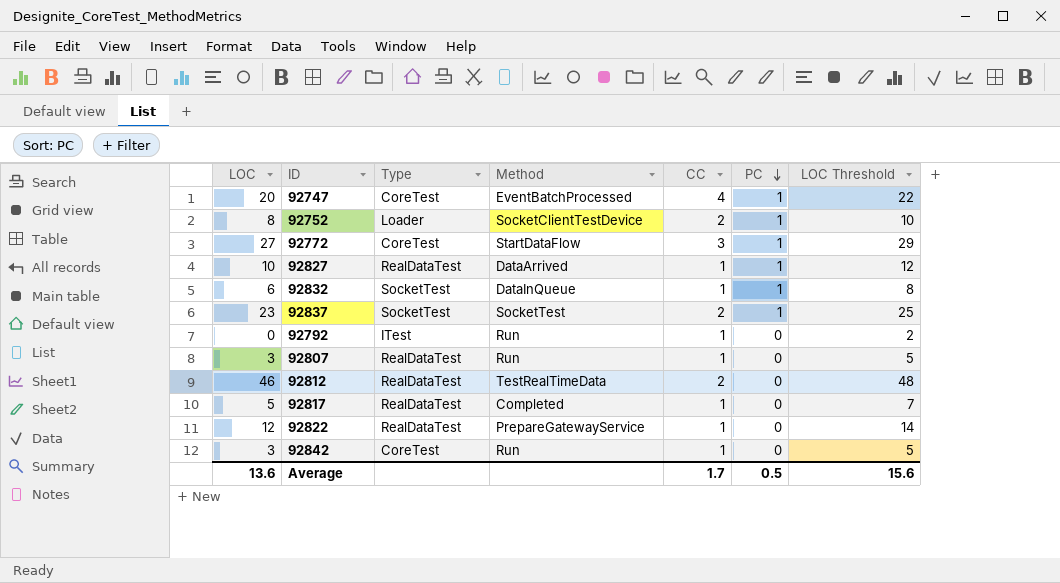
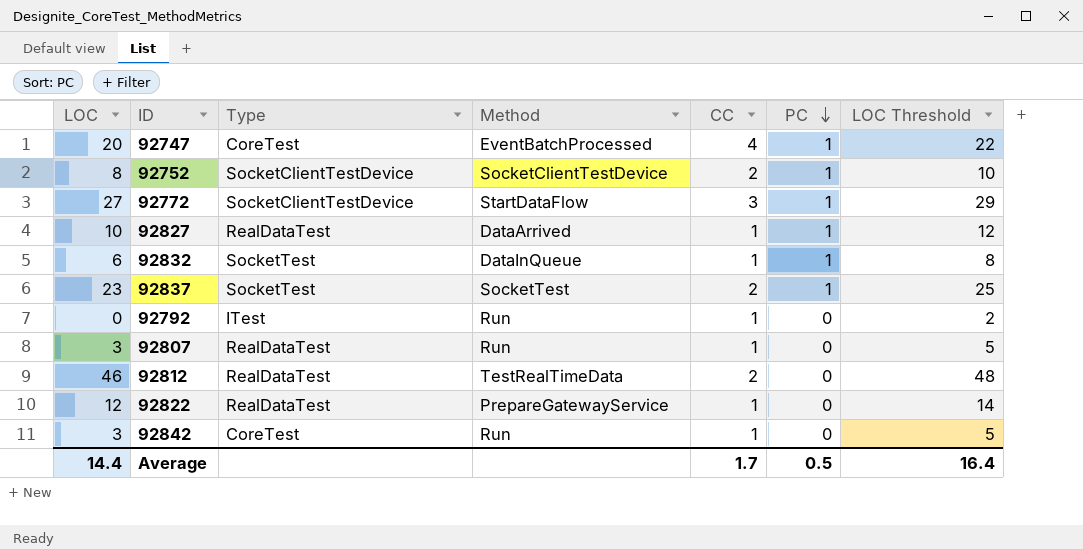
row 92817: 5 | RealDataTest | Completed | 1 | 0 | 7 -> none
92752 | Type: Loader -> SocketClientTestDevice
92772 | Type: CoreTest -> SocketClientTestDevice
Average | LOC: 13.6 -> 14.4
Average | LOC Threshold: 15.6 -> 16.4

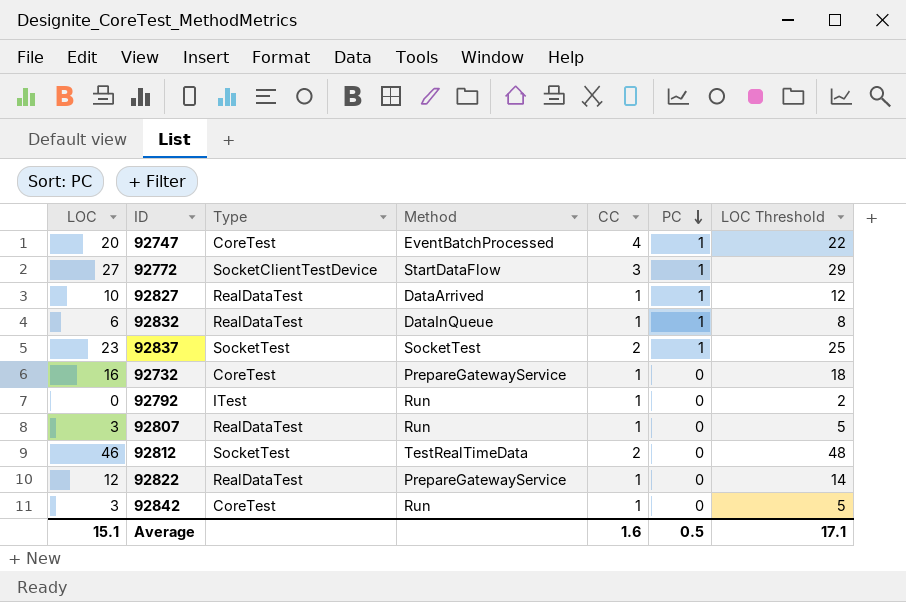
row 92752: 8 | SocketClientTestDevice | SocketClientTestDevice | 2 | 1 | 10 -> none
92832 | Type: SocketTest -> RealDataTest
row 92732: none -> 16 | CoreTest | PrepareGatewayService | 1 | 0 | 18
92812 | Type: RealDataTest -> SocketTest
Average | LOC: 14.4 -> 15.1
Average | CC: 1.7 -> 1.6
Average | LOC Threshold: 16.4 -> 17.1

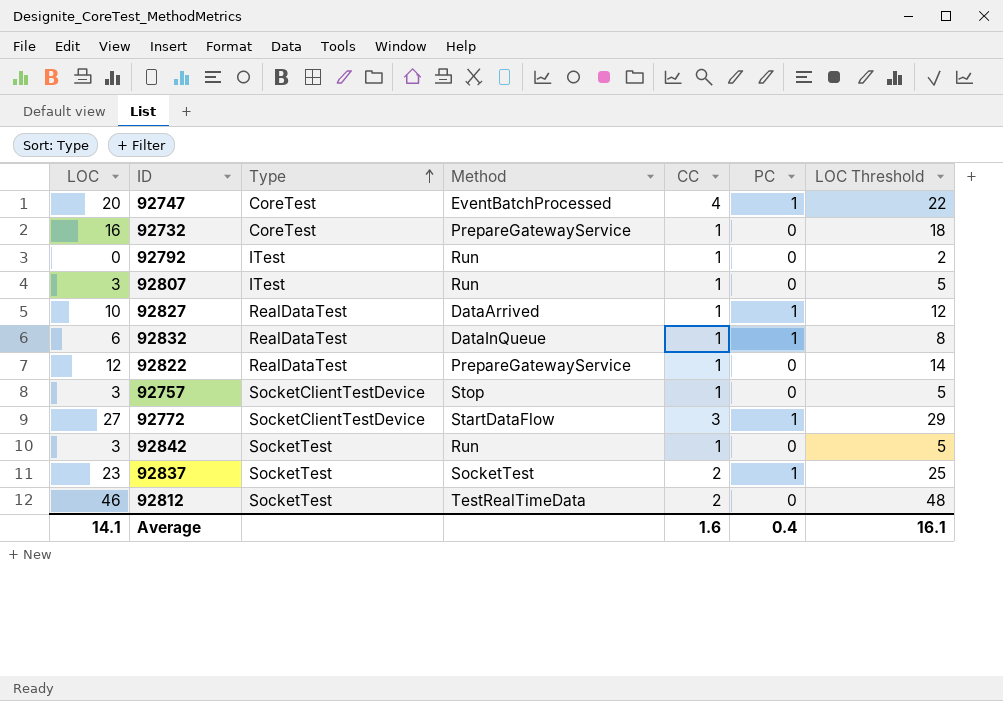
row order: PC descending -> Type ascending
92807 | Type: RealDataTest -> ITest
row 92757: none -> 3 | SocketClientTestDevice | Stop | 1 | 0 | 5
92842 | Type: CoreTest -> SocketTest
Average | LOC: 15.1 -> 14.1
Average | PC: 0.5 -> 0.4
Average | LOC Threshold: 17.1 -> 16.1

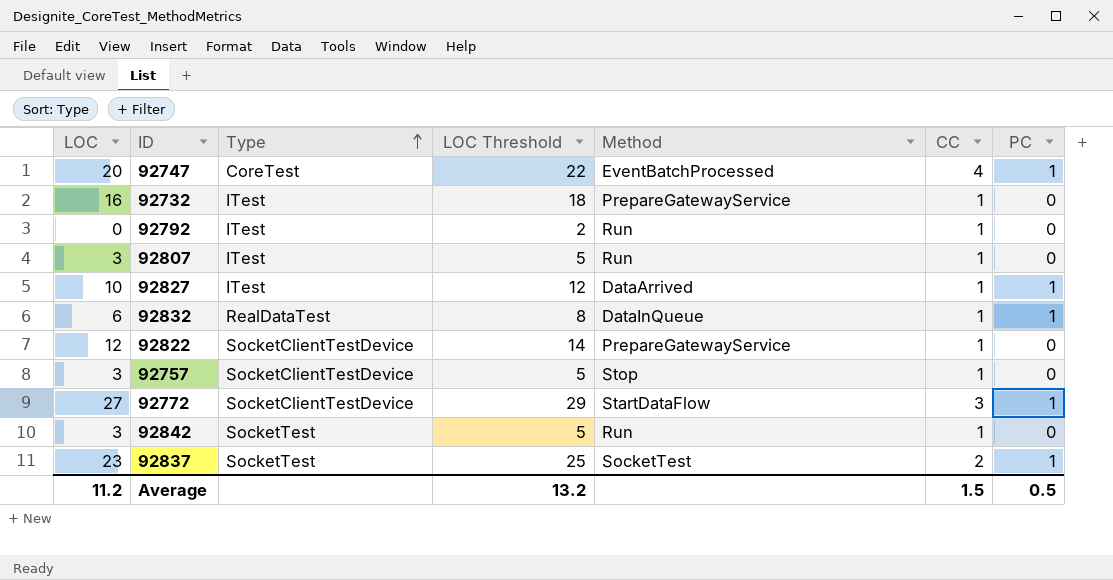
column LOC Threshold | position: 7 -> 4
row 92812: 46 | SocketTest | TestRealTimeData | 2 | 0 | 48 -> none
92732 | Type: CoreTest -> ITest
92827 | Type: RealDataTest -> ITest
92822 | Type: RealDataTest -> SocketClientTestDevice
Average | LOC: 14.1 -> 11.2
Average | LOC Threshold: 16.1 -> 13.2
Average | CC: 1.6 -> 1.5
Average | PC: 0.4 -> 0.5

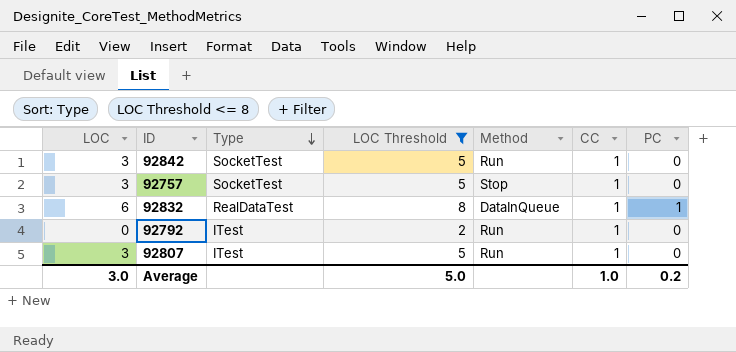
filter: none -> LOC Threshold <= 8
row order: Type ascending -> Type descending
92757 | Type: SocketClientTestDevice -> SocketTest
Average | LOC: 11.2 -> 3.0
Average | LOC Threshold: 13.2 -> 5.0
Average | CC: 1.5 -> 1.0
Average | PC: 0.5 -> 0.2

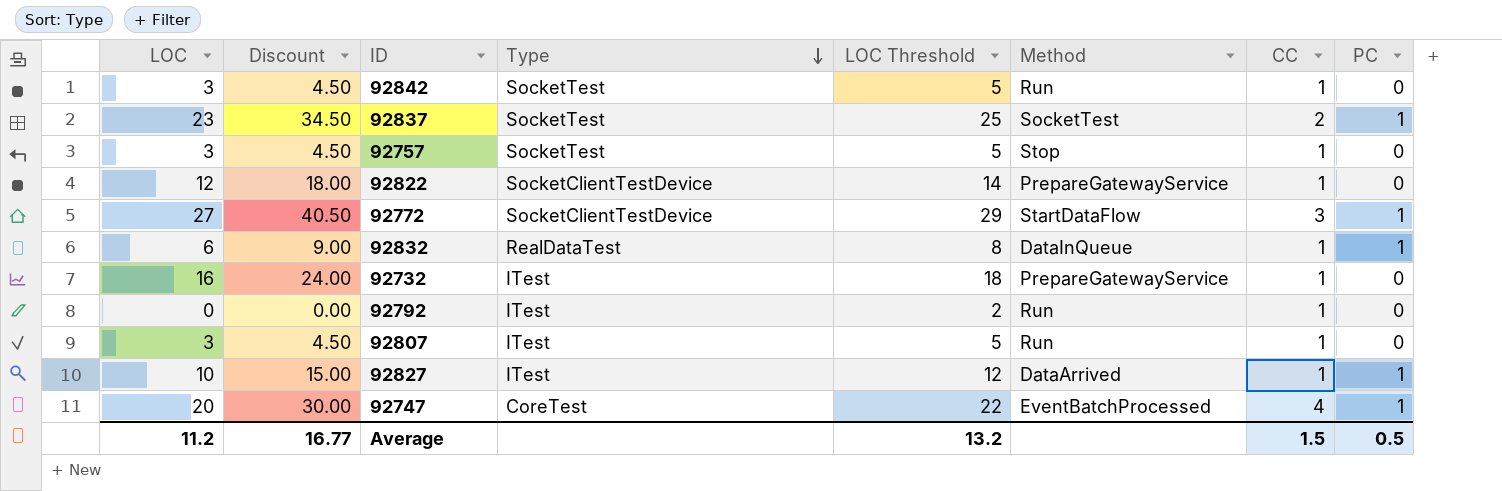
filter: LOC Threshold <= 8 -> none
column Discount | formula: none -> [LOC] * 1.5
Average | LOC: 3.0 -> 11.2
Average | LOC Threshold: 5.0 -> 13.2
Average | CC: 1.0 -> 1.5
Average | PC: 0.2 -> 0.5

